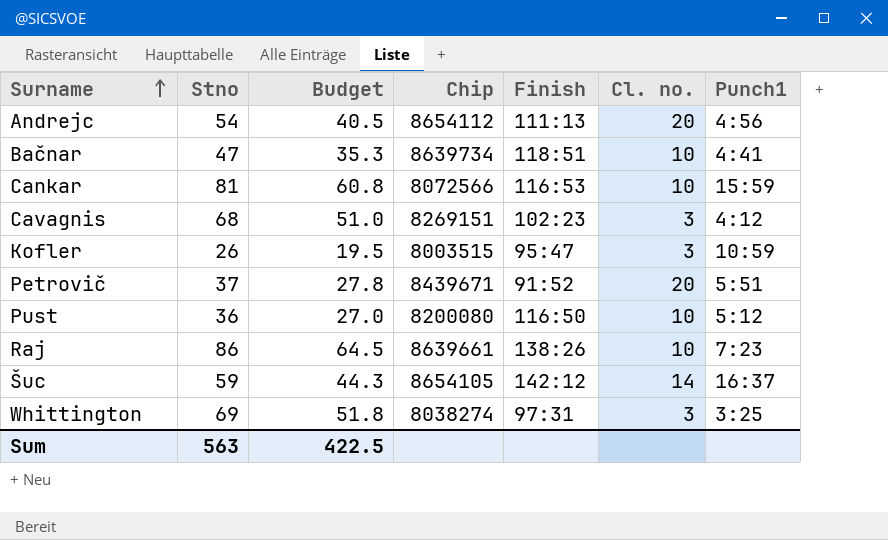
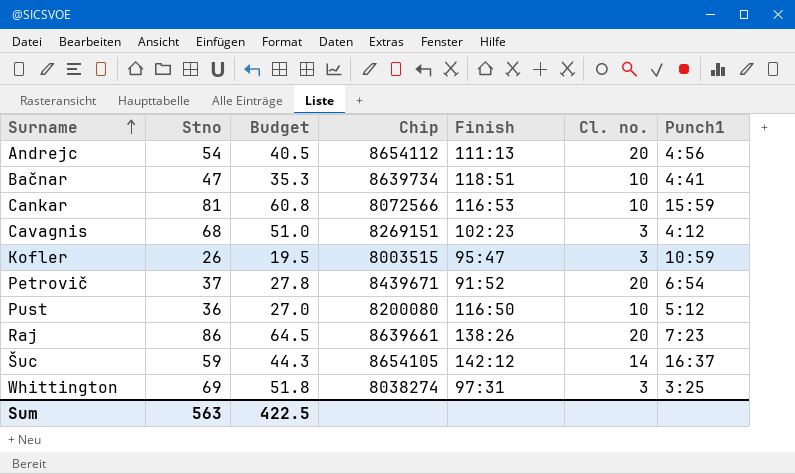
Petrovič | Punch1: 5:51 -> 6:54
Raj | Cl. no.: 10 -> 20

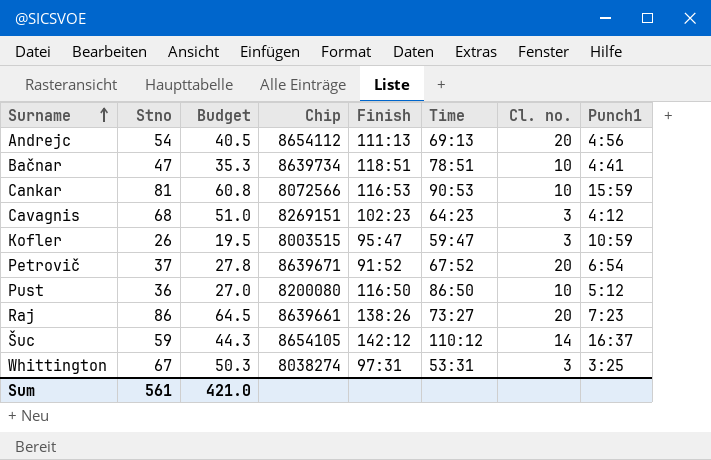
column Time | position: none -> 6
Petrovič | Chip: 8439671 -> 8639671
Whittington | Stno: 69 -> 67
Whittington | Budget: 51.8 -> 50.3
Sum | Stno: 563 -> 561
Sum | Budget: 422.5 -> 421.0

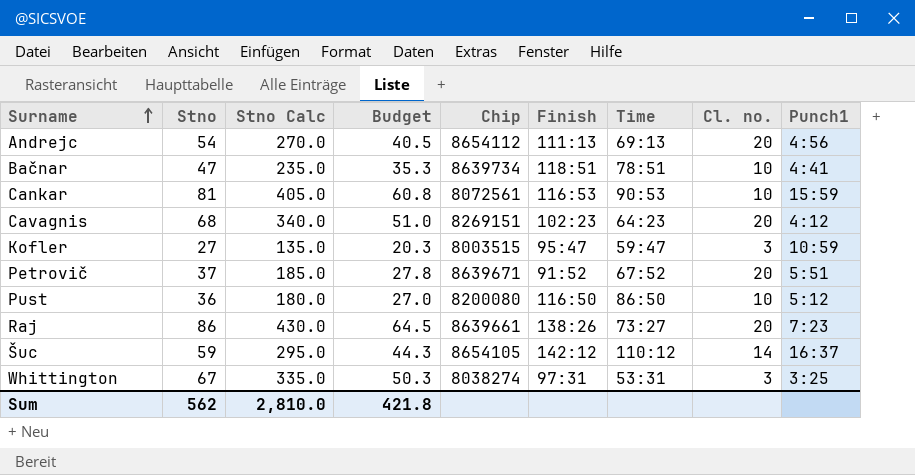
column Stno Calc | formula: none -> [Stno] * 5
Cankar | Chip: 8072566 -> 8072561
Cavagnis | Cl. no.: 3 -> 20
Kofler | Stno: 26 -> 27
Kofler | Budget: 19.5 -> 20.3
Petrovič | Punch1: 6:54 -> 5:51
Sum | Stno: 561 -> 562
Sum | Budget: 421.0 -> 421.8

